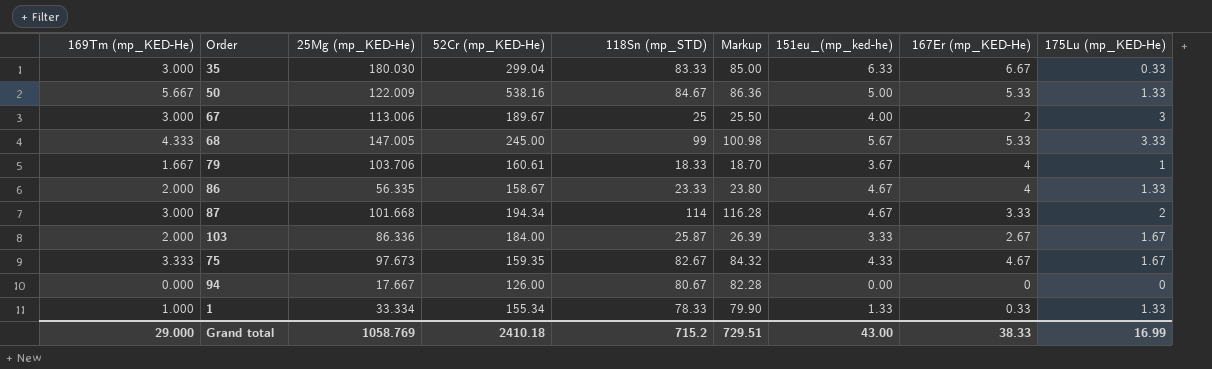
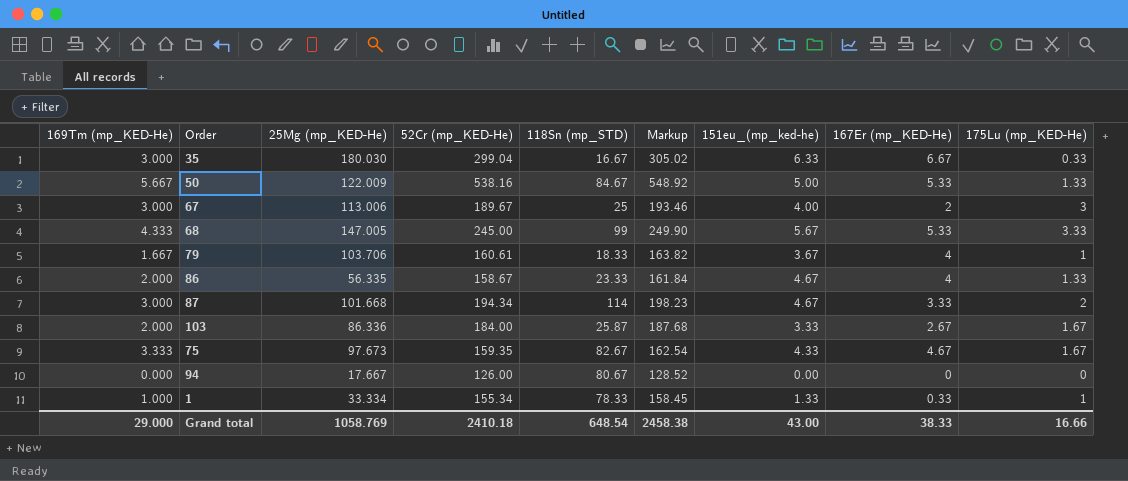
column Markup | formula: [118Sn (mp_STD)] * 1.02 -> [52Cr (mp_KED-He)] * 1.02
35 | 118Sn (mp_STD): 83.33 -> 16.67
1 | 175Lu (mp_KED-He): 1.33 -> 1
Grand total | 118Sn (mp_STD): 715.2 -> 648.54
Grand total | Markup: 729.51 -> 2458.38
Grand total | 175Lu (mp_KED-He): 16.99 -> 16.66

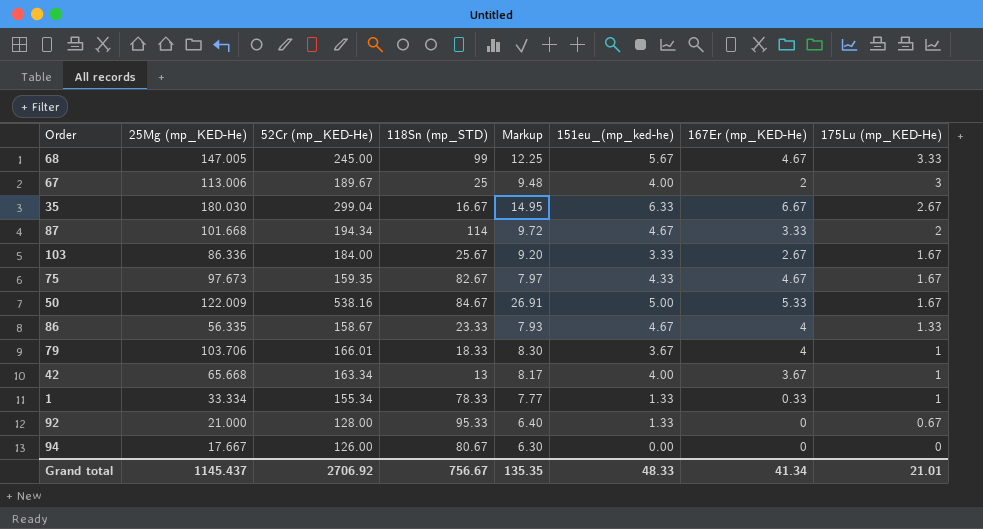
row order: none -> 175Lu (mp_KED-He) descending
column 169Tm (mp_KED-He) | position: 1 -> none
column Markup | formula: [52Cr (mp_KED-He)] * 1.02 -> [52Cr (mp_KED-He)] * 0.05
68 | 167Er (mp_KED-He): 5.33 -> 4.67
35 | 175Lu (mp_KED-He): 0.33 -> 2.67
103 | 118Sn (mp_STD): 25.87 -> 25.67
50 | 175Lu (mp_KED-He): 1.33 -> 1.67
79 | 52Cr (mp_KED-He): 160.61 -> 166.01
row 42: none -> 65.668 | 163.34 | 13 | 8.17 | 4.00 | 3.67 | 1
row 92: none -> 21.000 | 128.00 | 95.33 | 6.40 | 1.33 | 0 | 0.67
Grand total | 25Mg (mp_KED-He): 1058.769 -> 1145.437
Grand total | 52Cr (mp_KED-He): 2410.18 -> 2706.92
Grand total | 118Sn (mp_STD): 648.54 -> 756.67
Grand total | Markup: 2458.38 -> 135.35
Grand total | 151eu_(mp_ked-he): 43.00 -> 48.33
Grand total | 167Er (mp_KED-He): 38.33 -> 41.34
Grand total | 175Lu (mp_KED-He): 16.66 -> 21.01

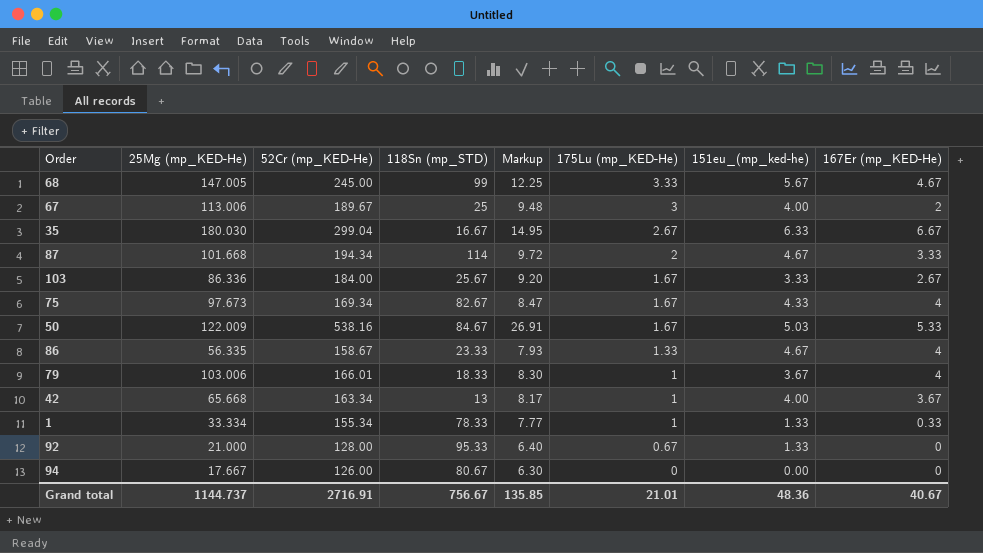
column 175Lu (mp_KED-He) | position: 8 -> 6
75 | 52Cr (mp_KED-He): 159.35 -> 169.34
75 | Markup: 7.97 -> 8.47
75 | 167Er (mp_KED-He): 4.67 -> 4
50 | 151eu_(mp_ked-he): 5.00 -> 5.03
79 | 25Mg (mp_KED-He): 103.706 -> 103.006
Grand total | 25Mg (mp_KED-He): 1145.437 -> 1144.737
Grand total | 52Cr (mp_KED-He): 2706.92 -> 2716.91
Grand total | Markup: 135.35 -> 135.85
Grand total | 151eu_(mp_ked-he): 48.33 -> 48.36
Grand total | 167Er (mp_KED-He): 41.34 -> 40.67

